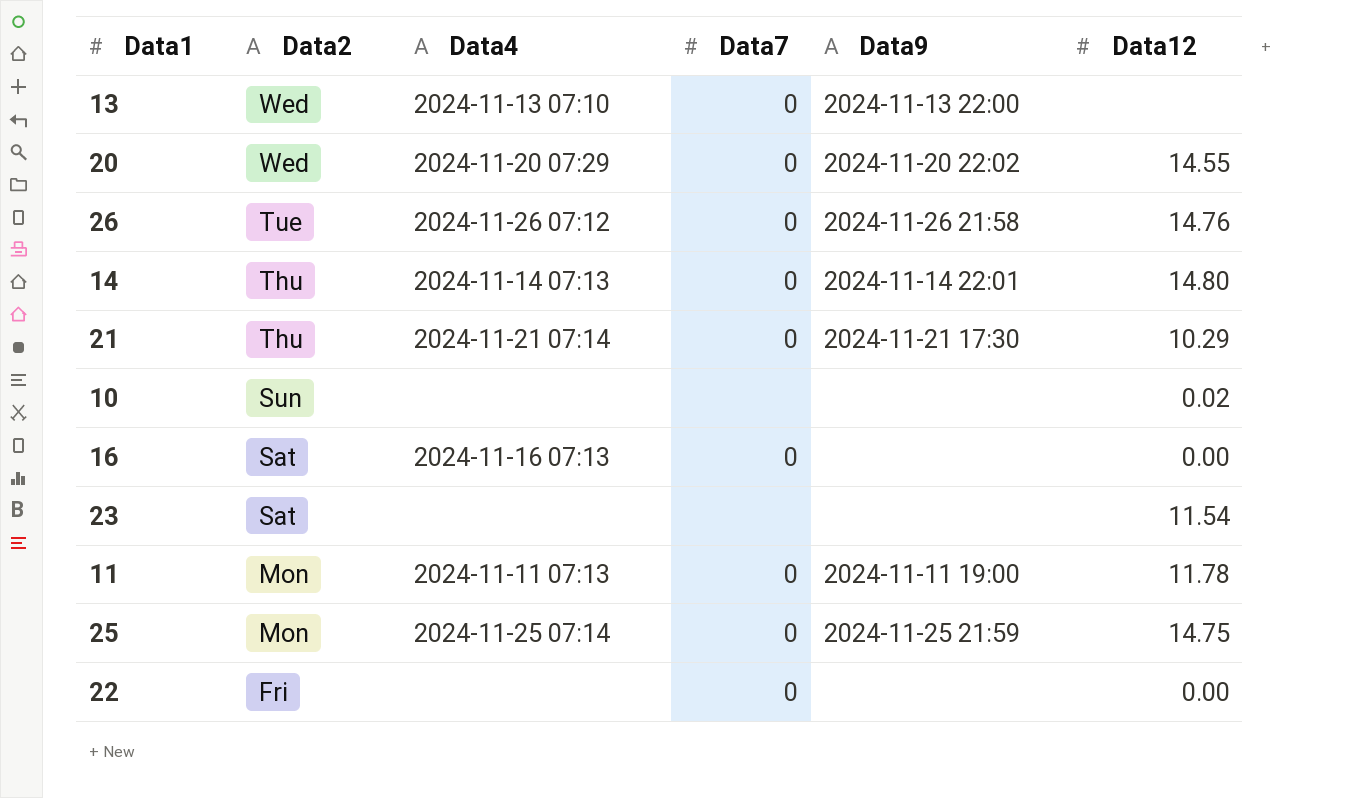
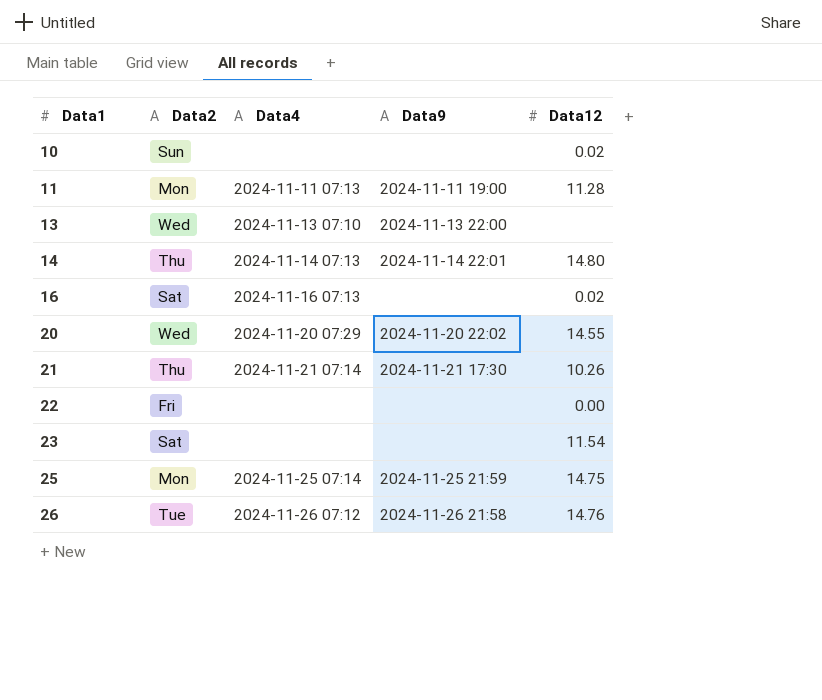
row order: Data2 descending -> Data1 ascending
column Data7 | position: 4 -> none
11 | Data12: 11.78 -> 11.28
16 | Data12: 0.00 -> 0.02
21 | Data12: 10.29 -> 10.26

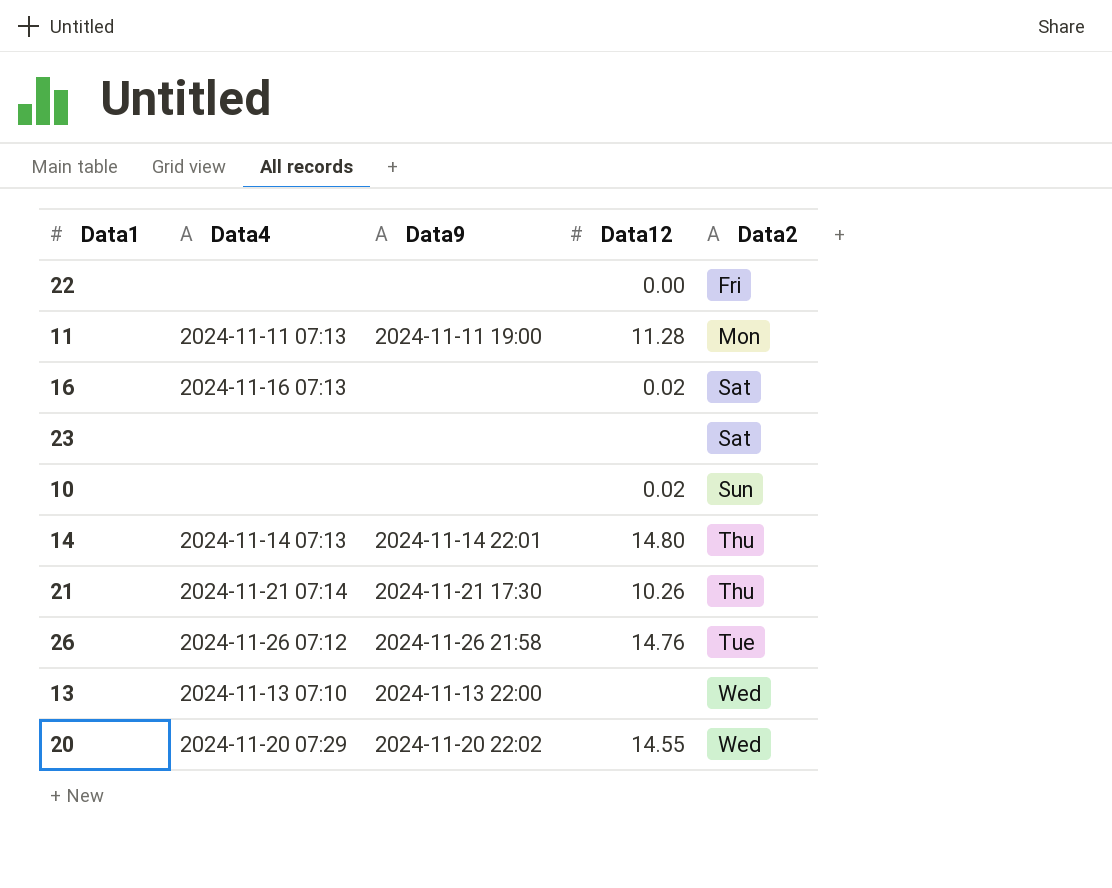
row order: Data1 ascending -> Data2 ascending
column Data2 | position: 2 -> 5
row 25: Mon | 2024-11-25 07:14 | 2024-11-25 21:59 | 14.75 -> none
23 | Data12: 11.54 -> none

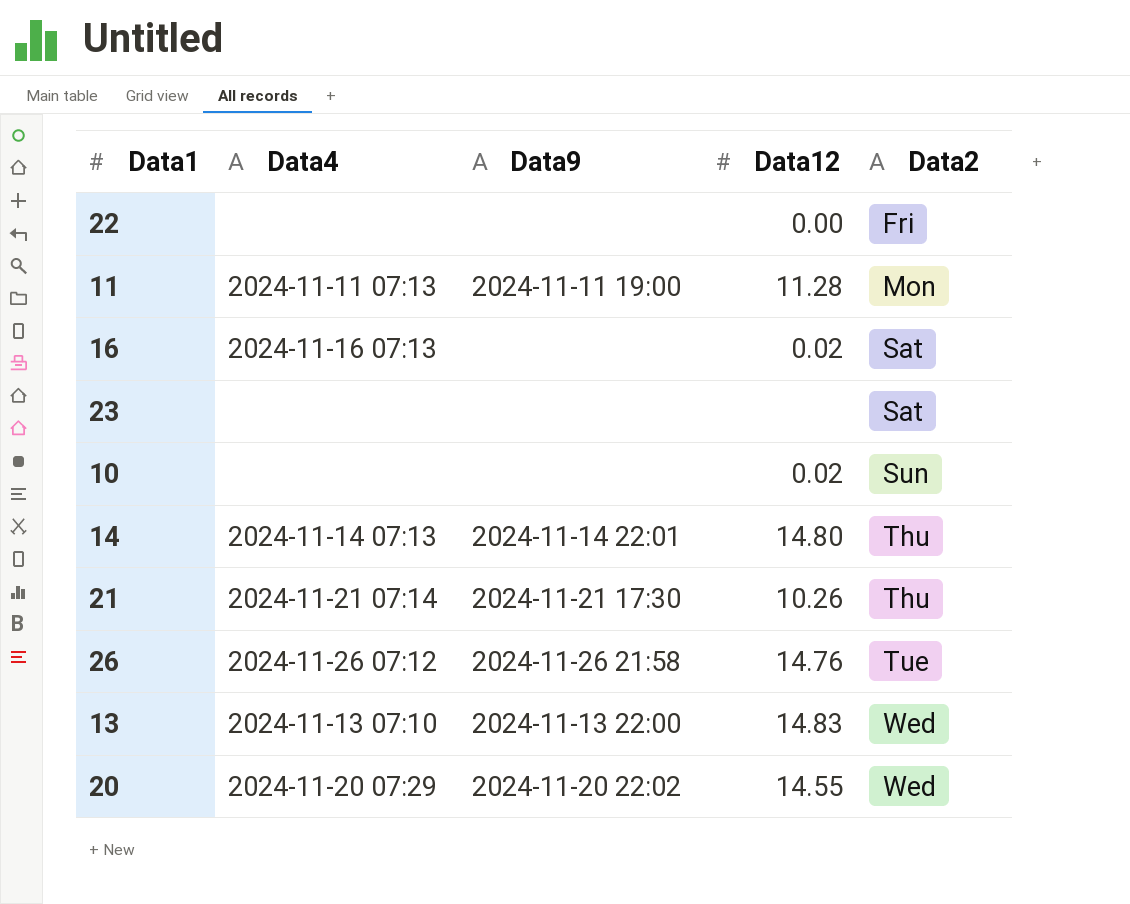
13 | Data12: none -> 14.83

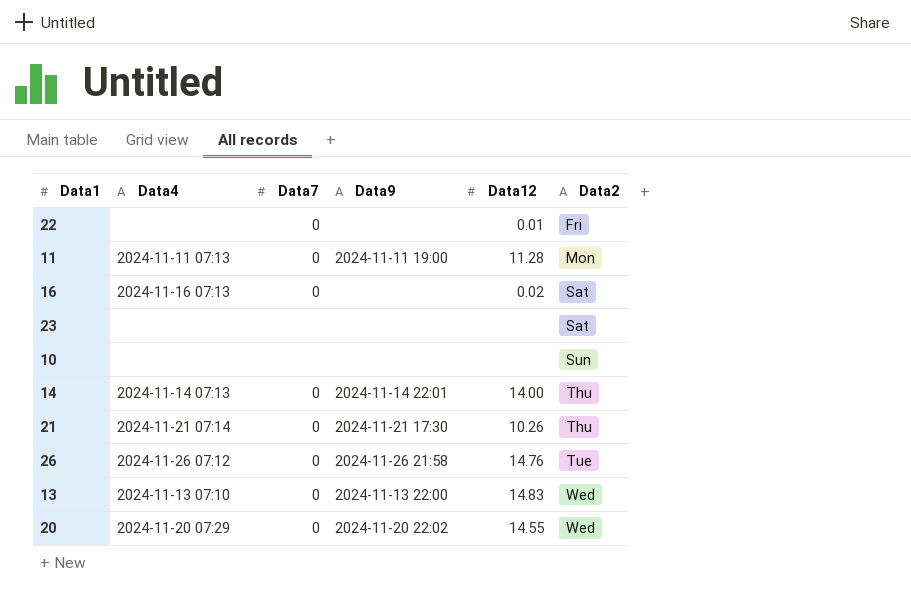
column Data7 | position: none -> 3
22 | Data12: 0.00 -> 0.01
10 | Data12: 0.02 -> none
14 | Data12: 14.80 -> 14.00

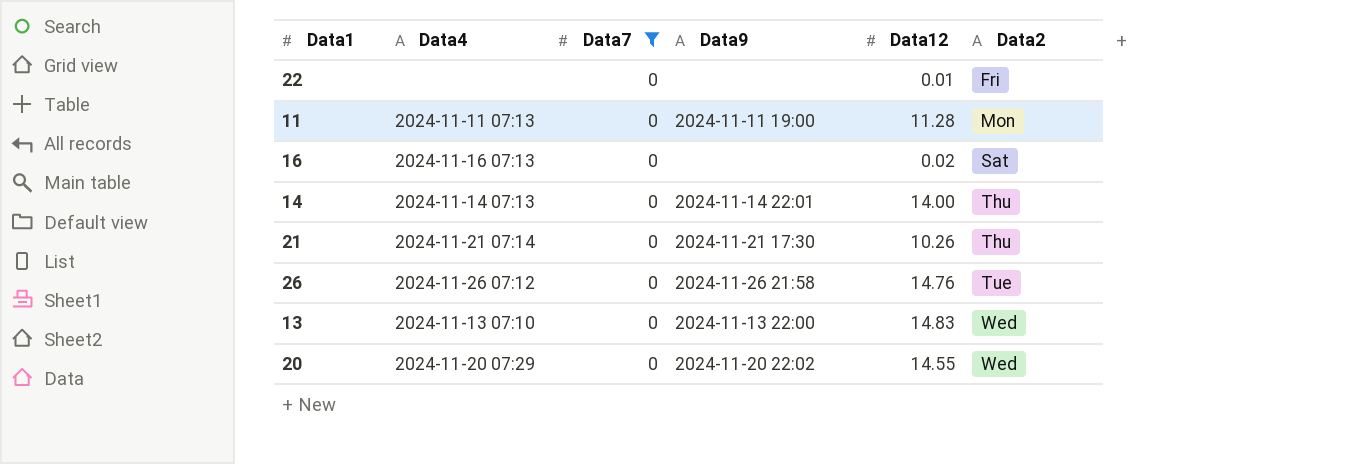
filter: none -> Data7 = 0

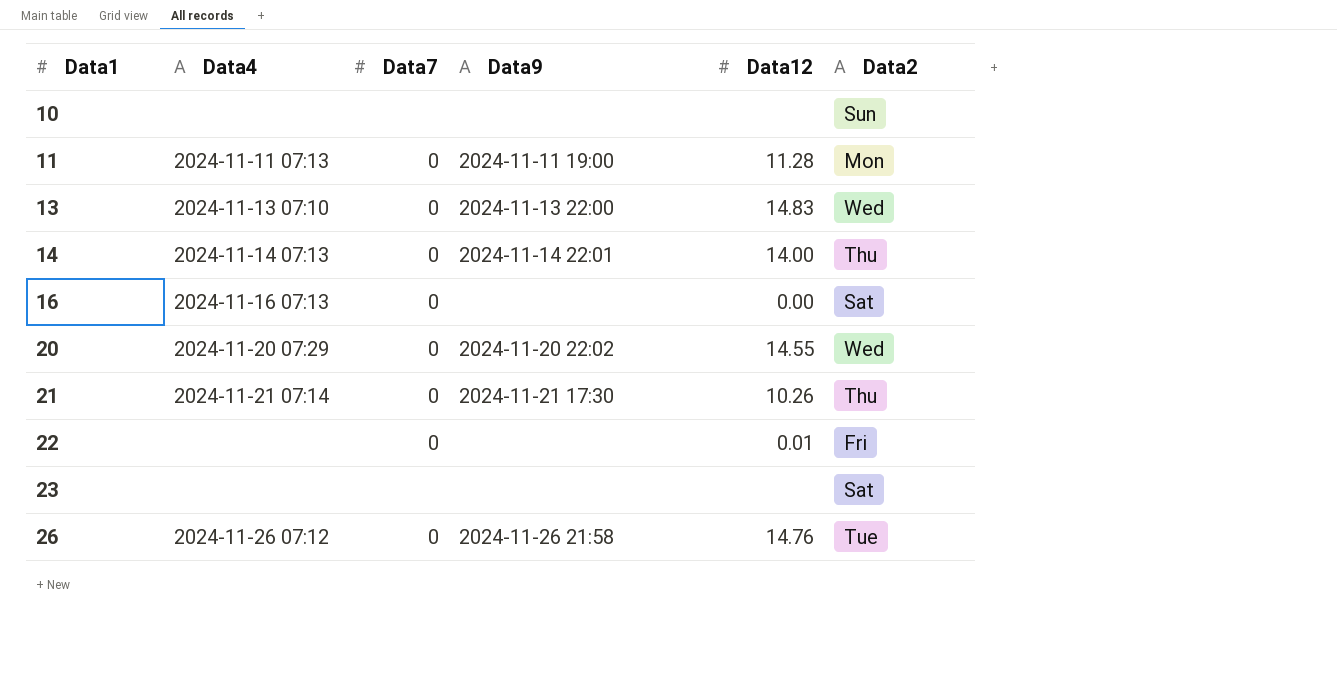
filter: Data7 = 0 -> none
row order: Data2 ascending -> Data1 ascending
16 | Data12: 0.02 -> 0.00

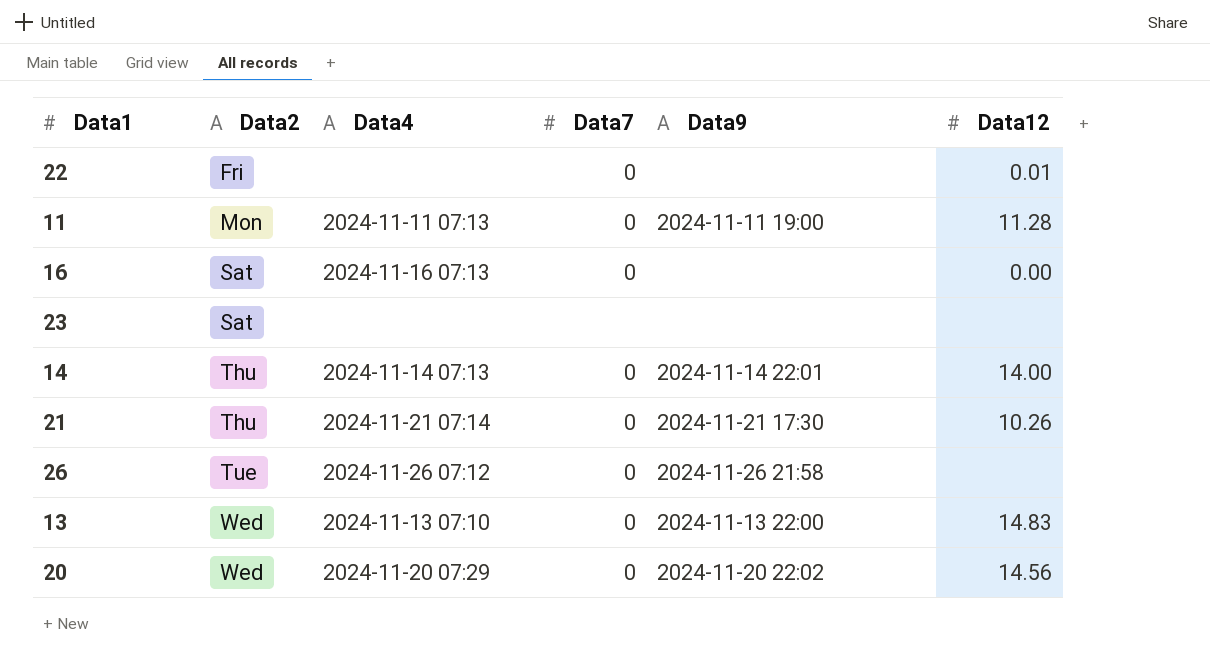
row order: Data1 ascending -> Data2 ascending
column Data2 | position: 6 -> 2
row 10: none | none | none | none | Sun -> none
26 | Data12: 14.76 -> none
20 | Data12: 14.55 -> 14.56

